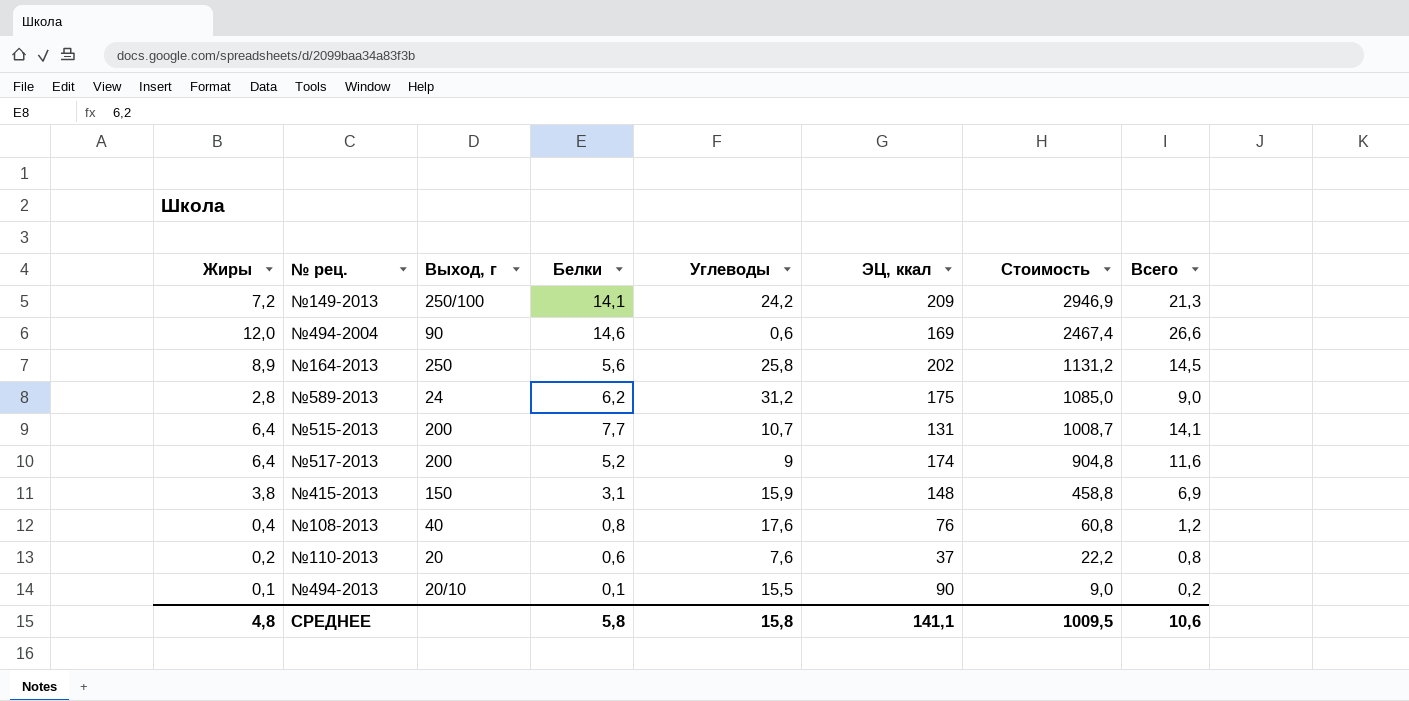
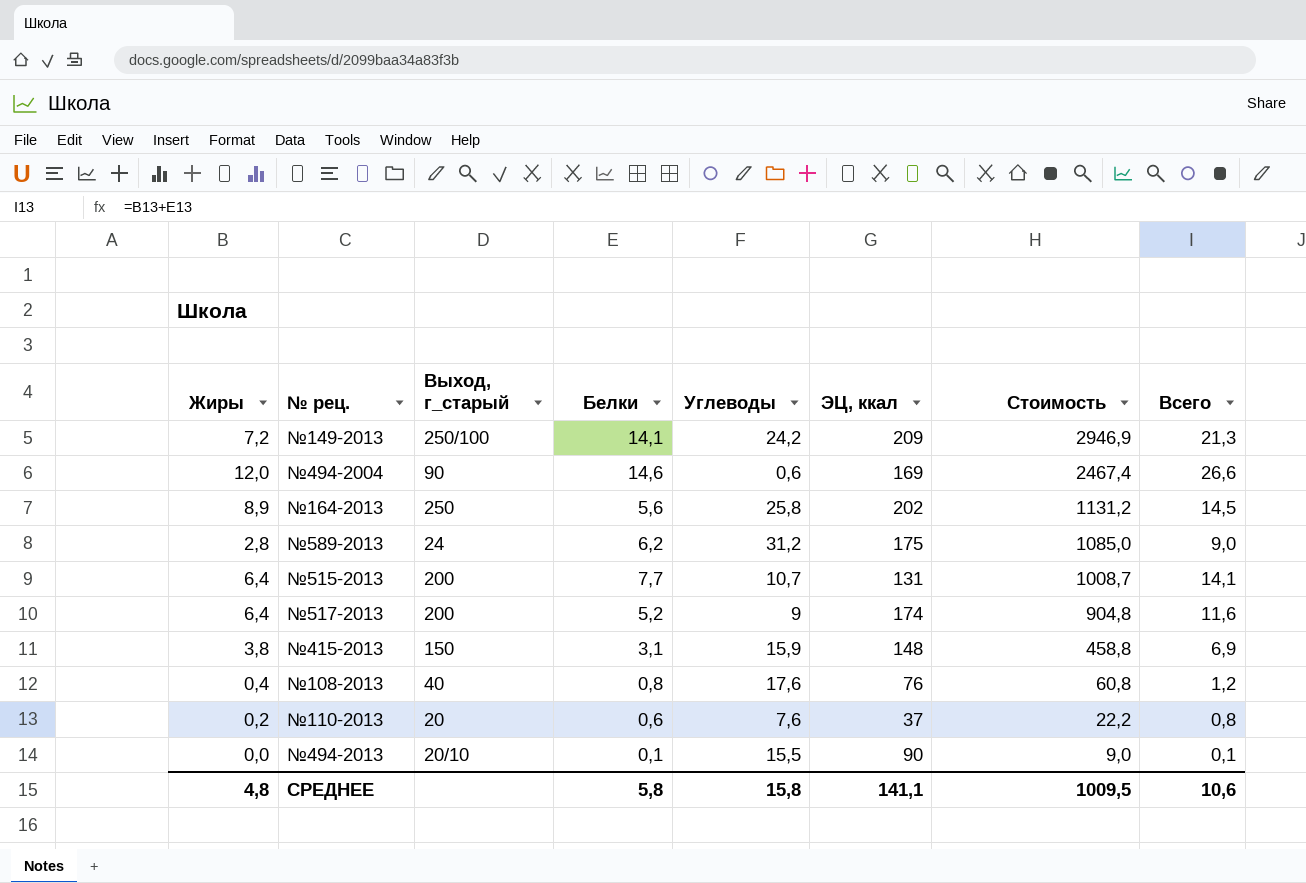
column name: Выход, г -> Выход, г_старый
№494-2013 | Жиры: 0,1 -> 0,0
№494-2013 | Всего: 0,2 -> 0,1

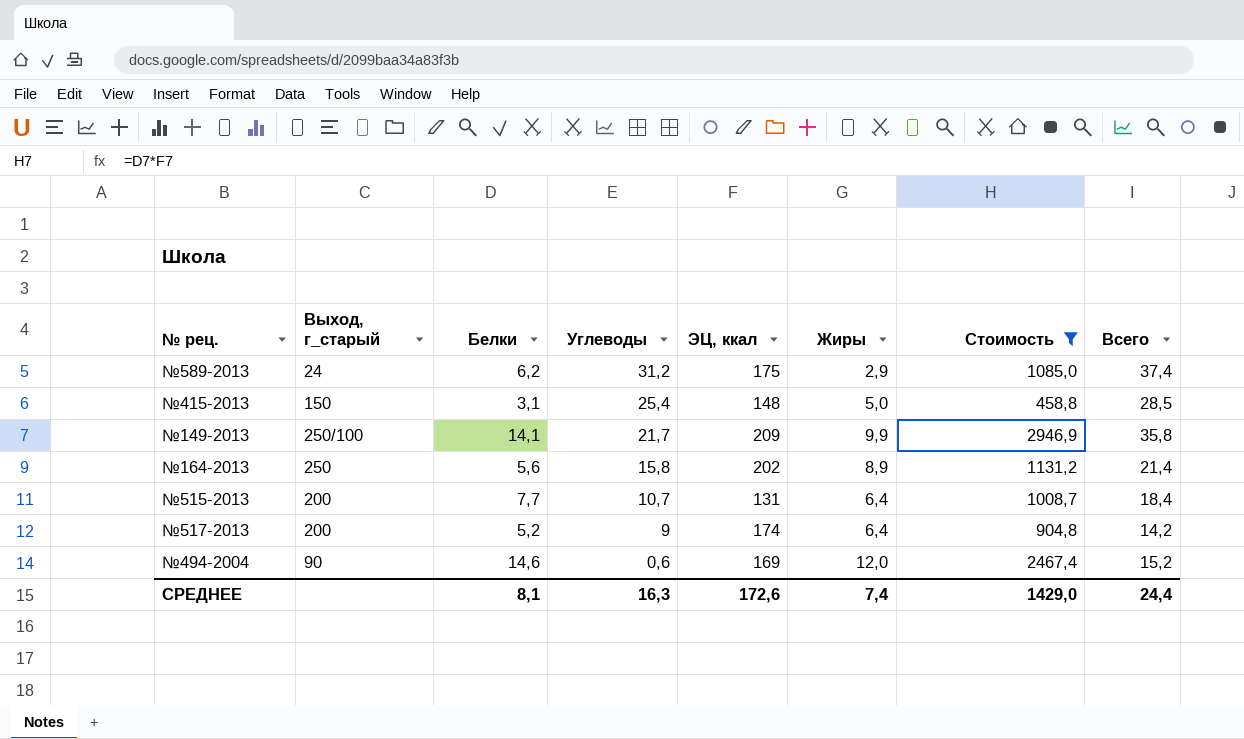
filter: none -> Стоимость >= 458,8
row order: Стоимость descending -> Углеводы descending
column Жиры | position: 1 -> 6
column Всего | formula: [Жиры] + [Белки] -> [Белки] + [Углеводы]
№589-2013 | Жиры: 2,8 -> 2,9
№415-2013 | Углеводы: 15,9 -> 25,4
№415-2013 | Жиры: 3,8 -> 5,0
№149-2013 | Углеводы: 24,2 -> 21,7
№149-2013 | Жиры: 7,2 -> 9,9
№164-2013 | Углеводы: 25,8 -> 15,8
СРЕДНЕЕ | Белки: 5,8 -> 8,1
СРЕДНЕЕ | Углеводы: 15,8 -> 16,3
СРЕДНЕЕ | ЭЦ, ккал: 141,1 -> 172,6
СРЕДНЕЕ | Жиры: 4,8 -> 7,4
СРЕДНЕЕ | Стоимость: 1009,5 -> 1429,0
СРЕДНЕЕ | Всего: 10,6 -> 24,4

